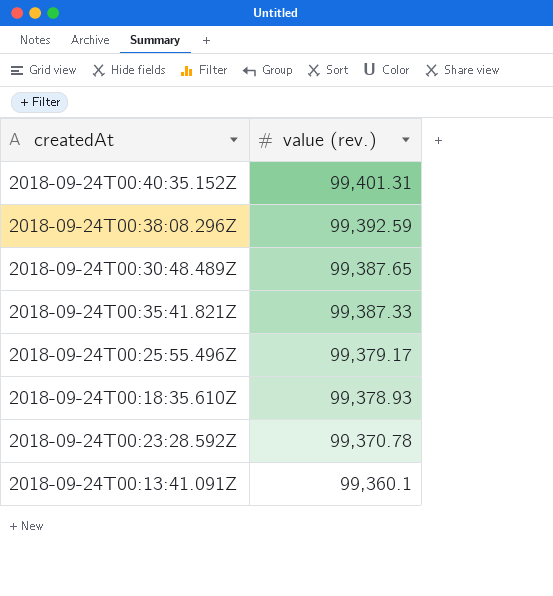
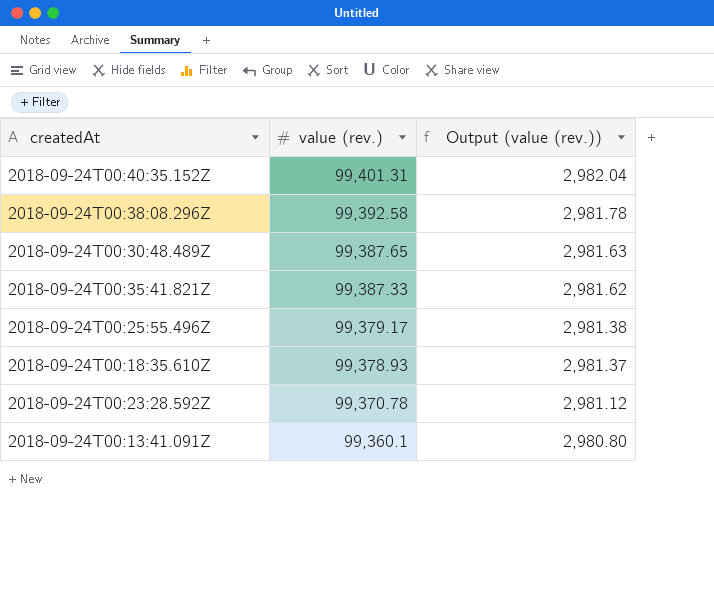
column Output (value (rev.)) | formula: none -> [value (rev.)] * 0.03
2018-09-24T00:38:08.296Z | value (rev.): 99,392.59 -> 99,392.58

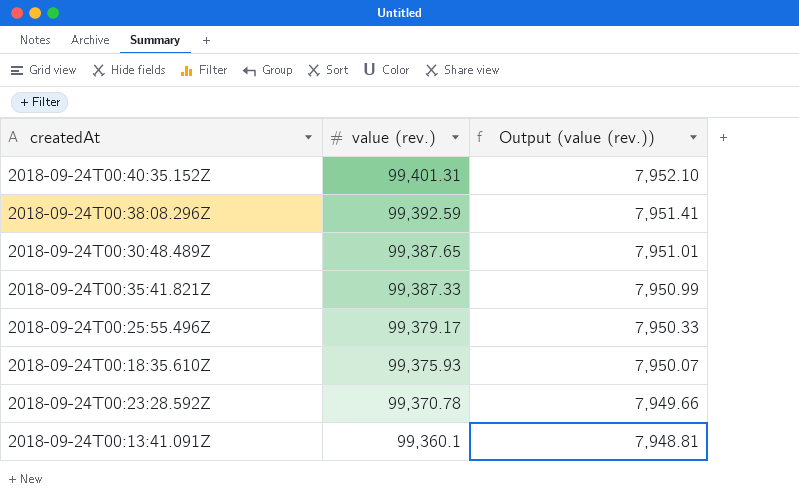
column Output (value (rev.)) | formula: [value (rev.)] * 0.03 -> [value (rev.)] * 0.08
2018-09-24T00:38:08.296Z | value (rev.): 99,392.58 -> 99,392.59
2018-09-24T00:18:35.610Z | value (rev.): 99,378.93 -> 99,375.93

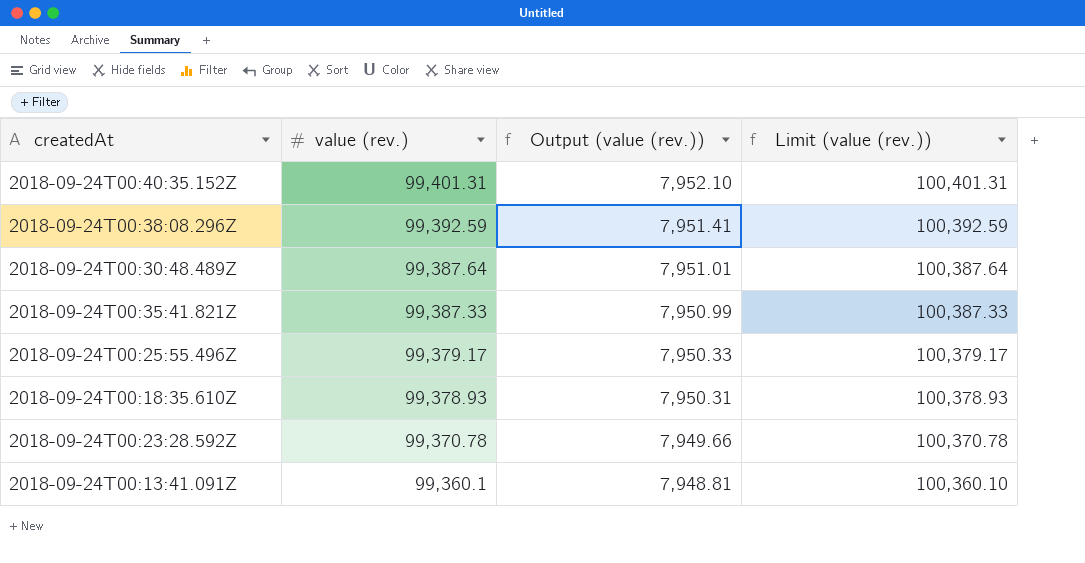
column Limit (value (rev.)) | formula: none -> [value (rev.)] + 1000
2018-09-24T00:30:48.489Z | value (rev.): 99,387.65 -> 99,387.64
2018-09-24T00:18:35.610Z | value (rev.): 99,375.93 -> 99,378.93
2018-09-24T00:18:35.610Z | Output (value (rev.)): 7,950.07 -> 7,950.31

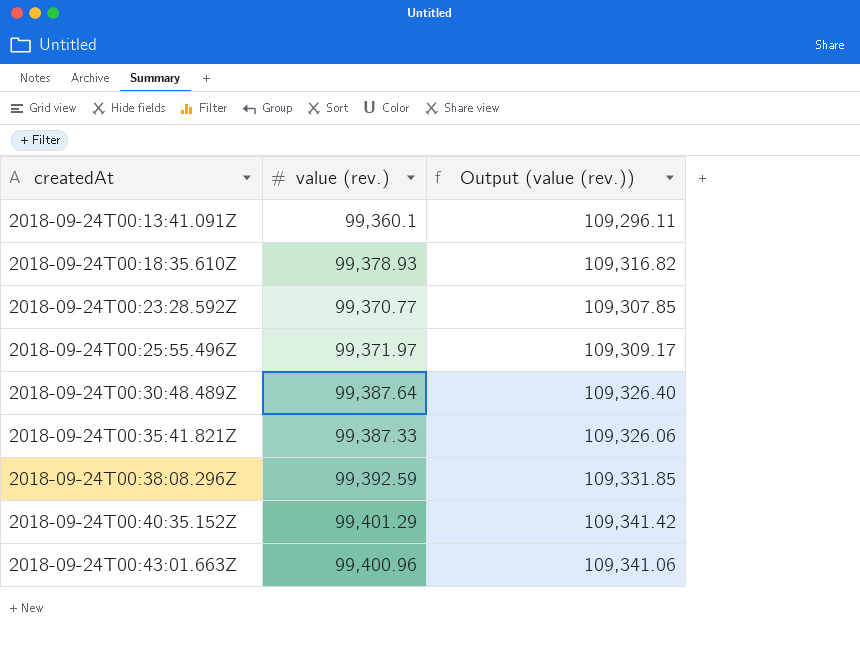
row order: value (rev.) descending -> createdAt ascending
column Limit (value (rev.)) | formula: [value (rev.)] + 1000 -> none
column Output (value (rev.)) | formula: [value (rev.)] * 0.08 -> [value (rev.)] * 1.1
2018-09-24T00:23:28.592Z | value (rev.): 99,370.78 -> 99,370.77
2018-09-24T00:25:55.496Z | value (rev.): 99,379.17 -> 99,371.97
2018-09-24T00:40:35.152Z | value (rev.): 99,401.31 -> 99,401.29
row 2018-09-24T00:43:01.663Z: none -> 99,400.96 | 109,341.06

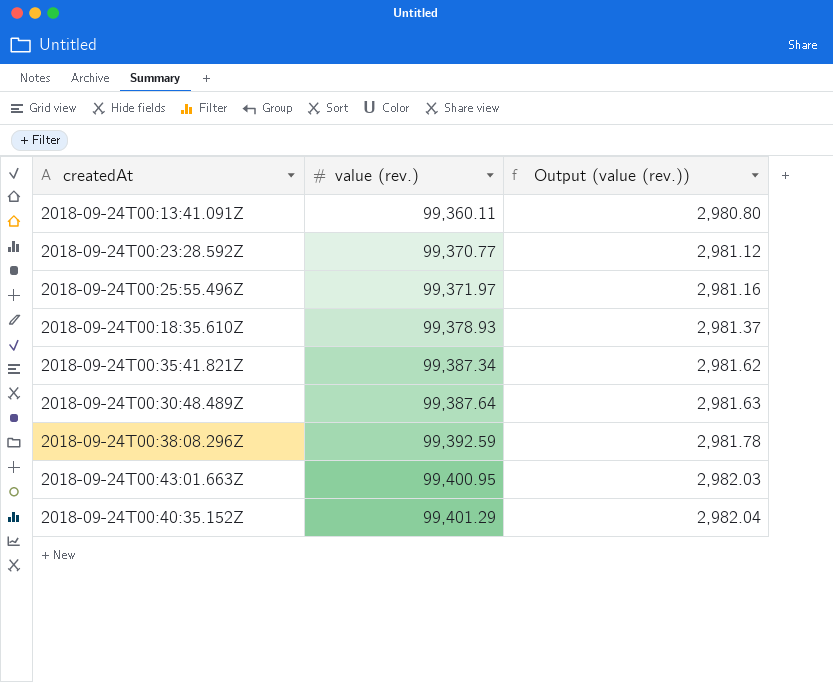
row order: createdAt ascending -> value (rev.) ascending
column Output (value (rev.)) | formula: [value (rev.)] * 1.1 -> [value (rev.)] * 0.03
2018-09-24T00:13:41.091Z | value (rev.): 99,360.1 -> 99,360.11
2018-09-24T00:35:41.821Z | value (rev.): 99,387.33 -> 99,387.34
2018-09-24T00:43:01.663Z | value (rev.): 99,400.96 -> 99,400.95

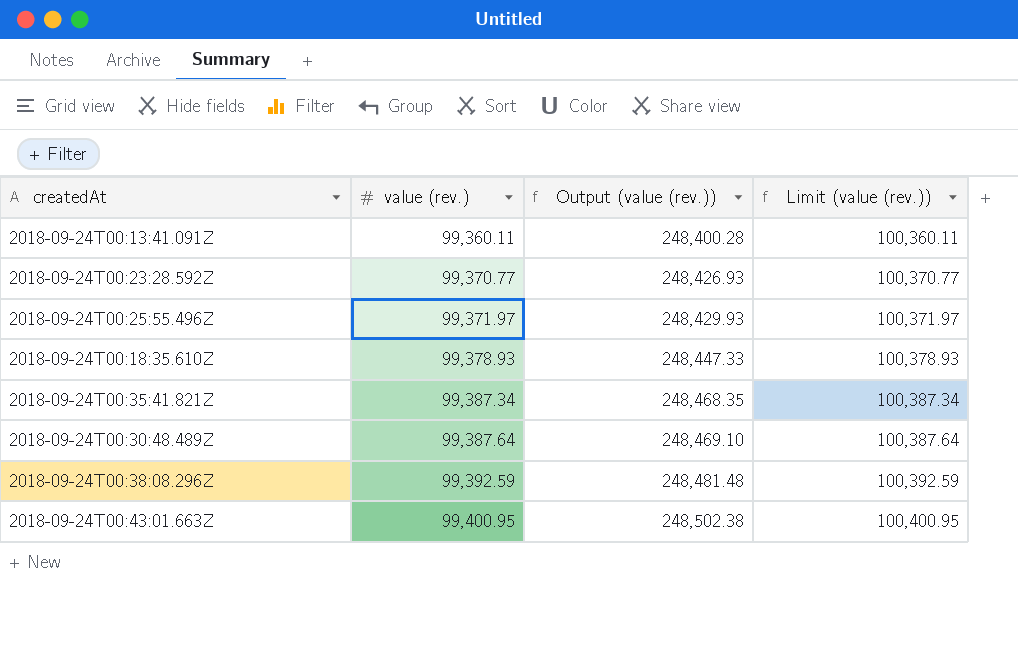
column Output (value (rev.)) | formula: [value (rev.)] * 0.03 -> [value (rev.)] * 2.5
column Limit (value (rev.)) | formula: none -> [value (rev.)] + 1000
row 2018-09-24T00:40:35.152Z: 99,401.29 | 2,982.04 -> none

